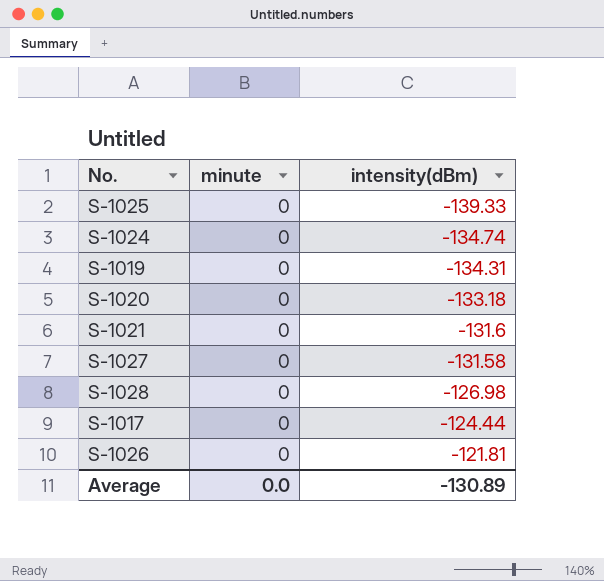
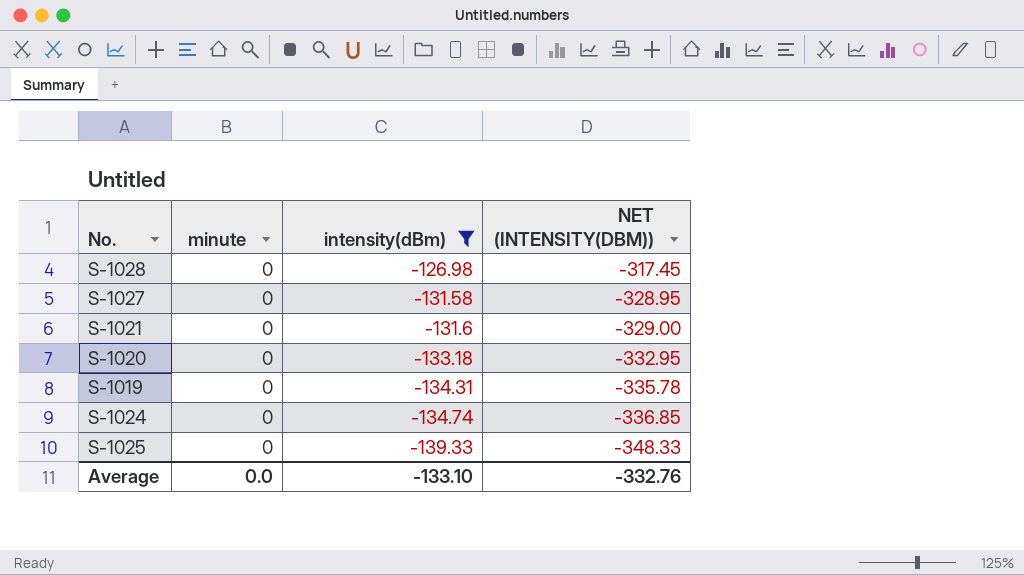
filter: none -> intensity(dBm) <= -126.98
row order: intensity(dBm) ascending -> intensity(dBm) descending
column NET (INTENSITY(DBM)) | formula: none -> [intensity(dBm)] * 2.5
Average | intensity(dBm): -130.89 -> -133.10

